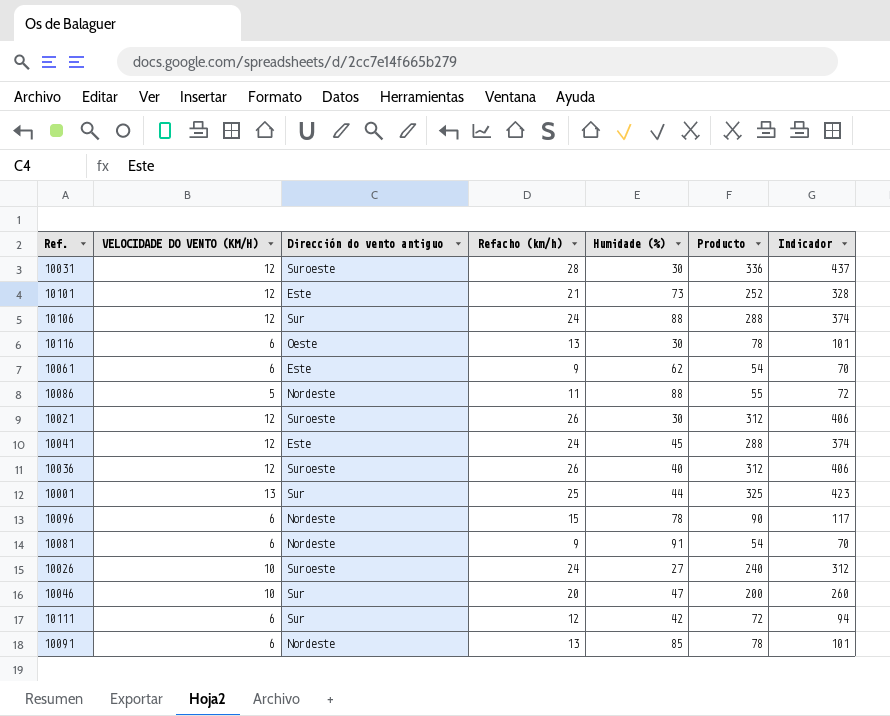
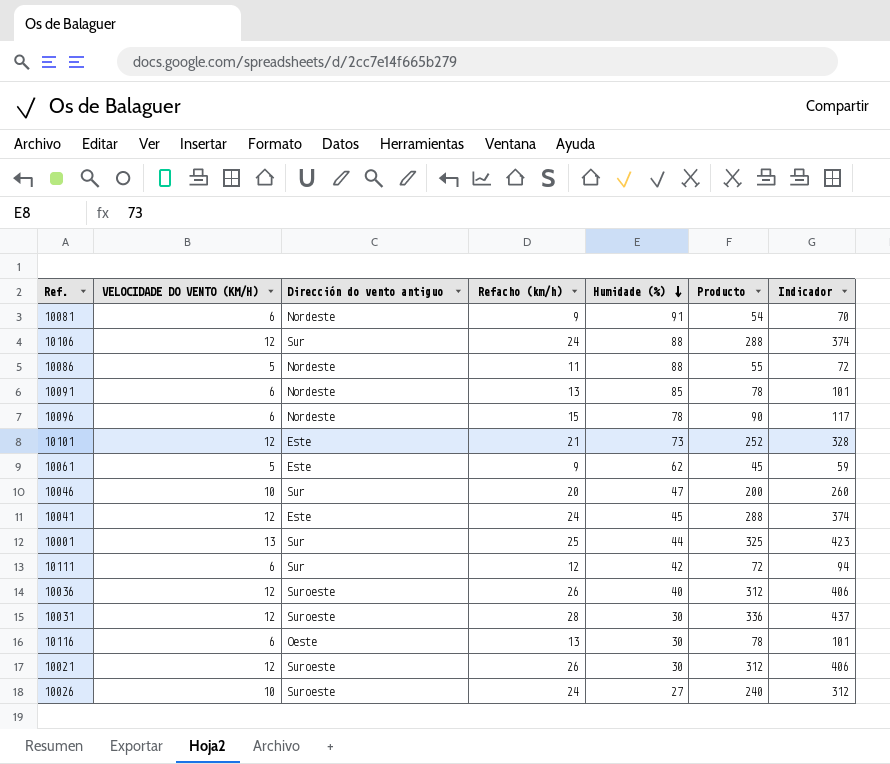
row order: none -> Humidade (%) descending
10061 | VELOCIDADE DO VENTO (KM/H): 6 -> 5
10061 | Producto: 54 -> 45
10061 | Indicador: 70 -> 59

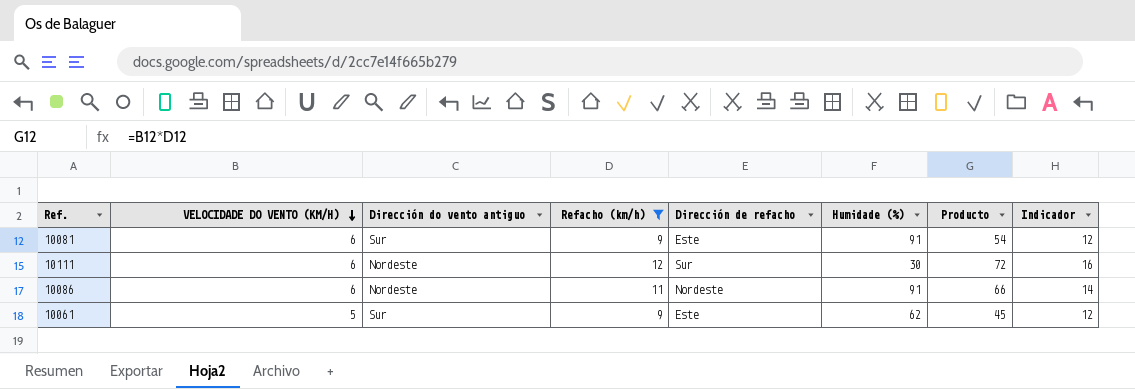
filter: none -> Refacho (km/h) <= 12
row order: Humidade (%) descending -> VELOCIDADE DO VENTO (KM/H) descending
column Dirección de refacho | position: none -> 5
column Indicador | formula: [Producto] * 1,3 -> [Refacho (km/h)] * 1,3
10081 | Dirección do vento antiguo: Nordeste -> Sur
10111 | Dirección do vento antiguo: Sur -> Nordeste
10111 | Humidade (%): 42 -> 30
10086 | VELOCIDADE DO VENTO (KM/H): 5 -> 6
10086 | Humidade (%): 88 -> 91
10086 | Producto: 55 -> 66
10061 | Dirección do vento antiguo: Este -> Sur

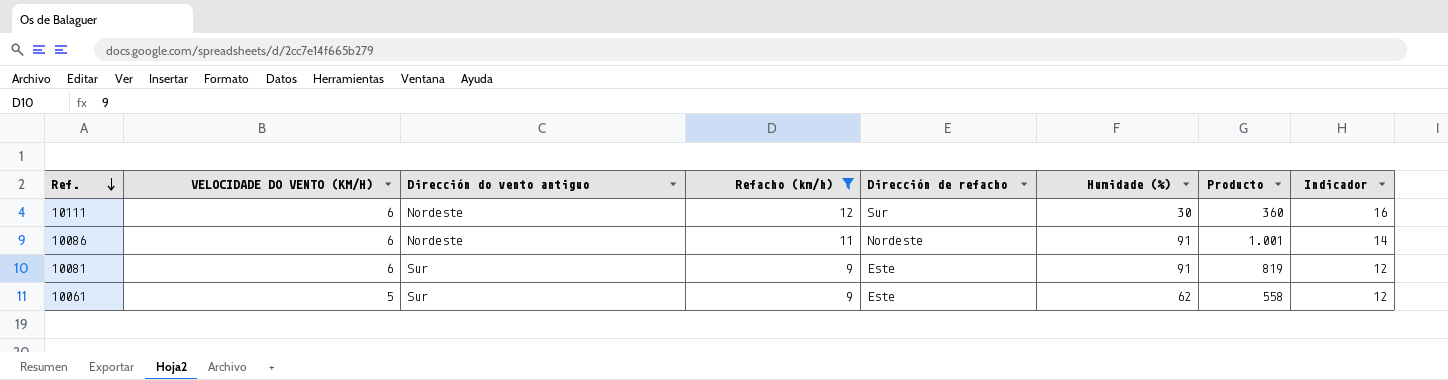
row order: VELOCIDADE DO VENTO (KM/H) descending -> Ref. descending
column Producto | formula: [VELOCIDADE DO VENTO (KM/H)] * [Refacho (km/h)] -> [Refacho (km/h)] * [Humidade (%)]

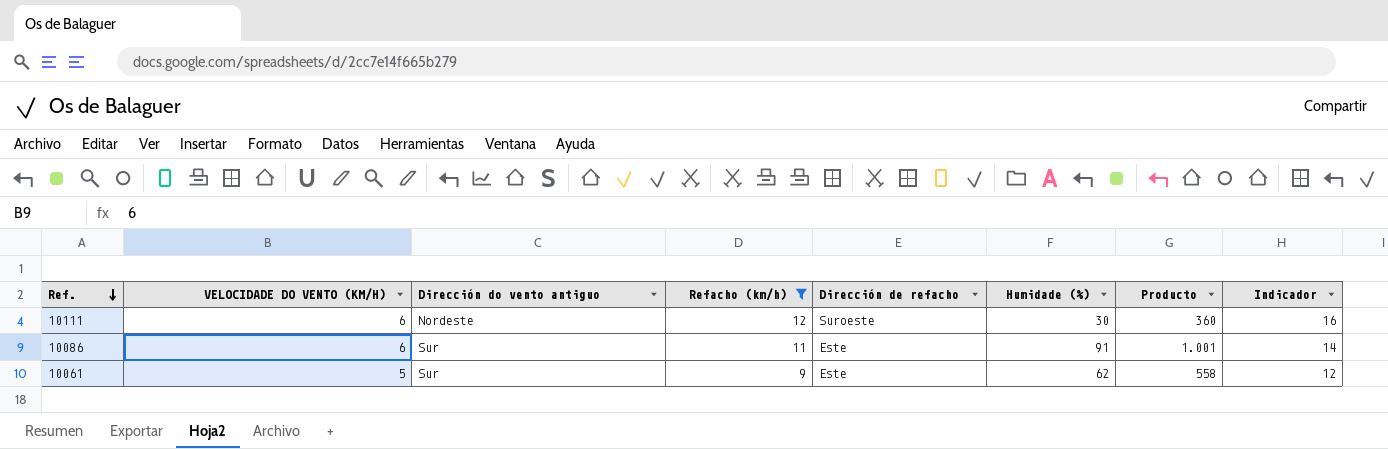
row 10081: 6 | Sur | 9 | Este | 91 | 819 | 12 -> none
10111 | Dirección de refacho: Sur -> Suroeste
10086 | Dirección do vento antiguo: Nordeste -> Sur
10086 | Dirección de refacho: Nordeste -> Este

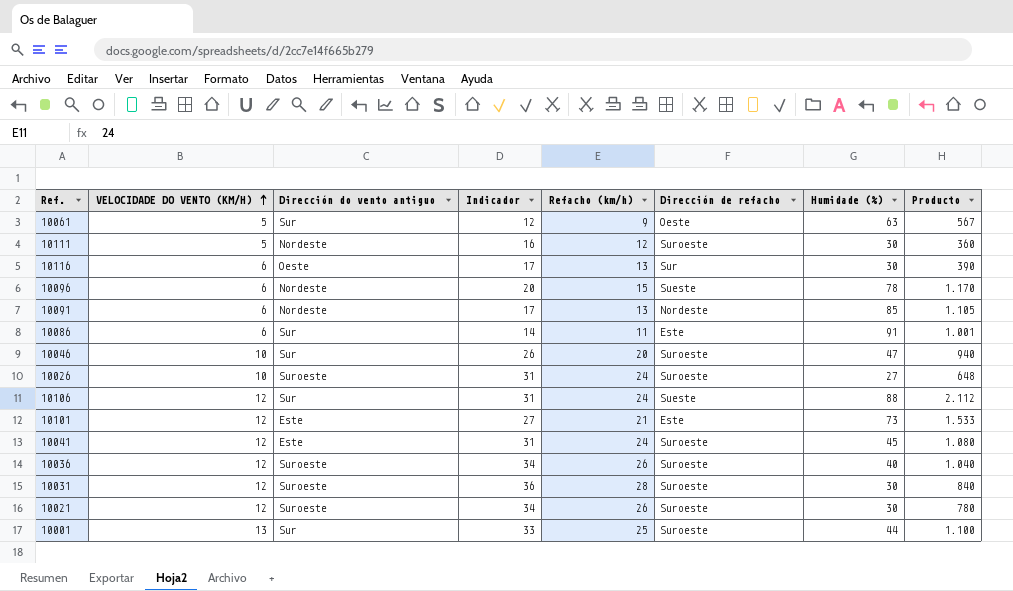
filter: Refacho (km/h) <= 12 -> none
row order: Ref. descending -> VELOCIDADE DO VENTO (KM/H) ascending
column Indicador | position: 8 -> 4
10061 | Dirección de refacho: Este -> Oeste
10061 | Humidade (%): 62 -> 63
10061 | Producto: 558 -> 567
10111 | VELOCIDADE DO VENTO (KM/H): 6 -> 5

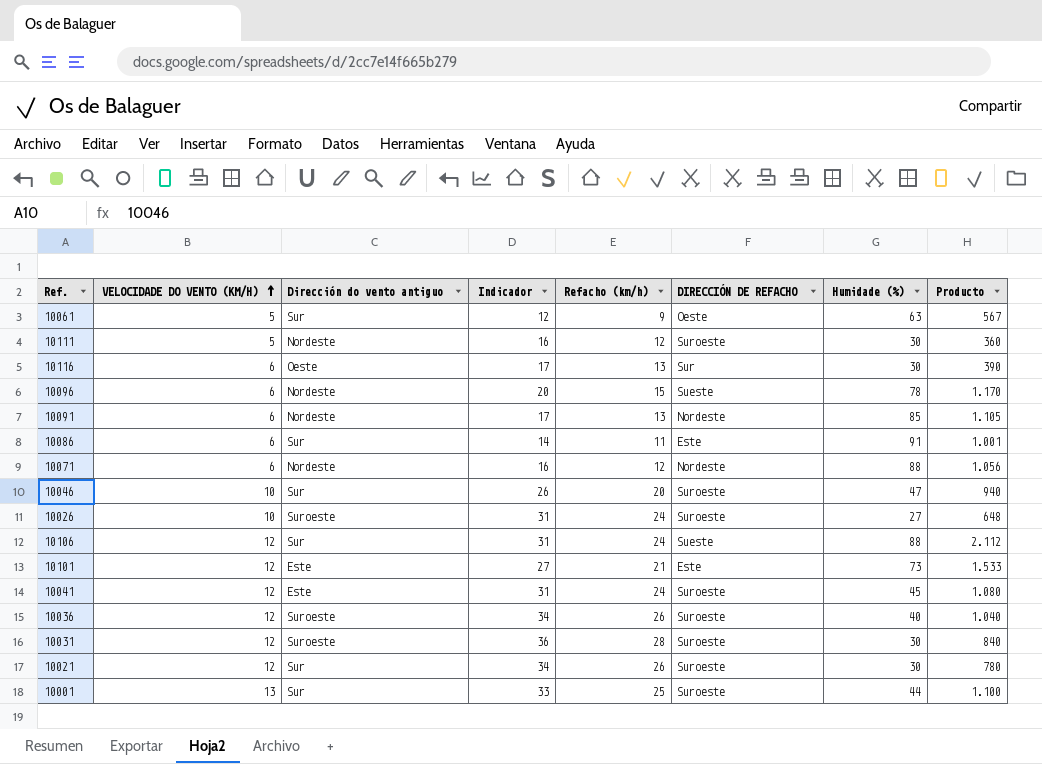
column name: Dirección de refacho -> DIRECCIÓN DE REFACHO
row 10071: none -> 6 | Nordeste | 16 | 12 | Nordeste | 88 | 1.056
10021 | Dirección do vento antiguo: Suroeste -> Sur

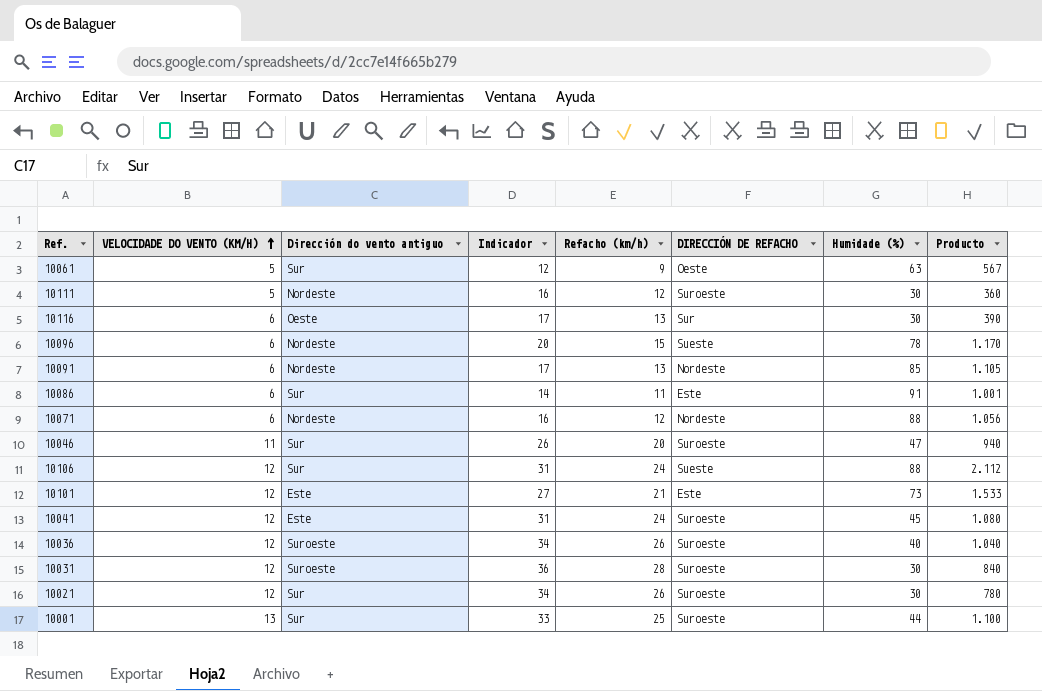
row 10026: 10 | Suroeste | 31 | 24 | Suroeste | 27 | 648 -> none
10046 | VELOCIDADE DO VENTO (KM/H): 10 -> 11

